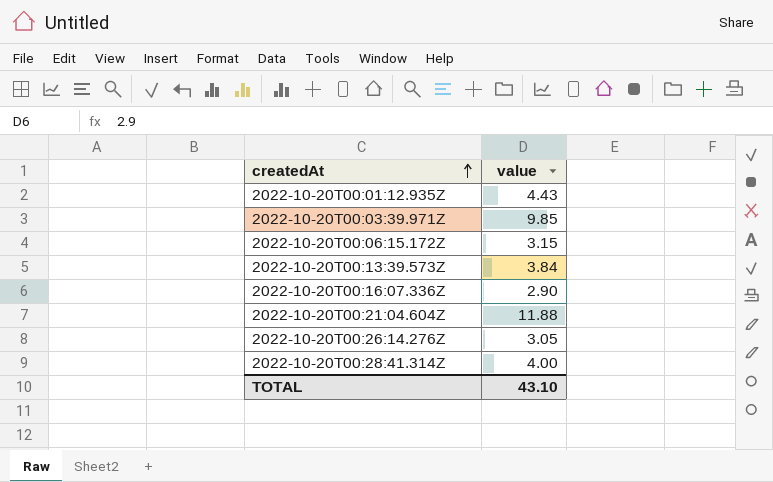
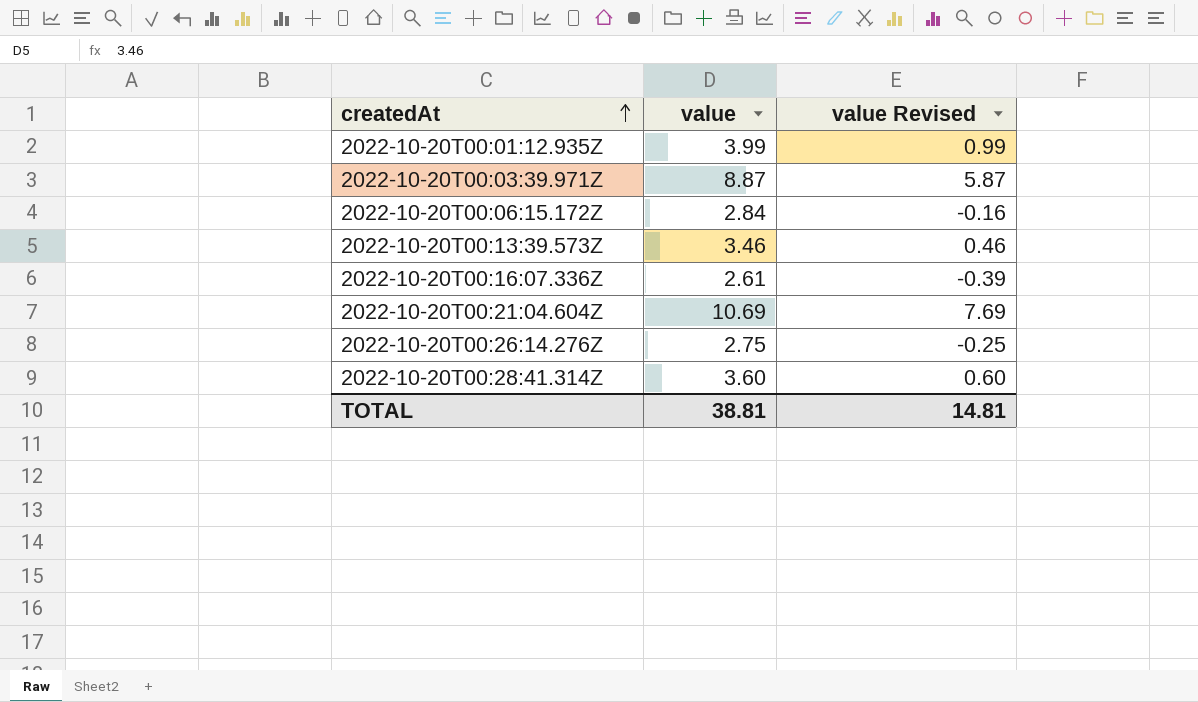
column value Revised | formula: none -> [value] - 3
2022-10-20T00:01:12.935Z | value: 4.43 -> 3.99
2022-10-20T00:03:39.971Z | value: 9.85 -> 8.87
2022-10-20T00:06:15.172Z | value: 3.15 -> 2.84
2022-10-20T00:13:39.573Z | value: 3.84 -> 3.46
2022-10-20T00:16:07.336Z | value: 2.90 -> 2.61
2022-10-20T00:21:04.604Z | value: 11.88 -> 10.69
2022-10-20T00:26:14.276Z | value: 3.05 -> 2.75
2022-10-20T00:28:41.314Z | value: 4.00 -> 3.60
TOTAL | value: 43.10 -> 38.81

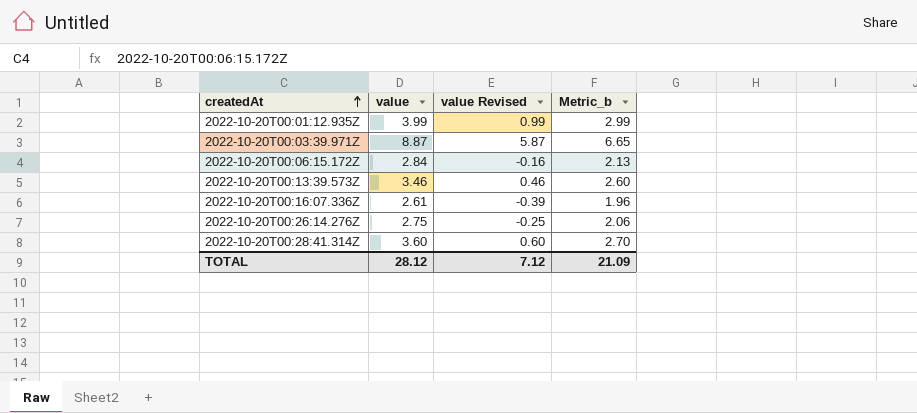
column Metric_b | formula: none -> [value] * 0.75
row 2022-10-20T00:21:04.604Z: 10.69 | 7.69 -> none
TOTAL | value: 38.81 -> 28.12
TOTAL | value Revised: 14.81 -> 7.12

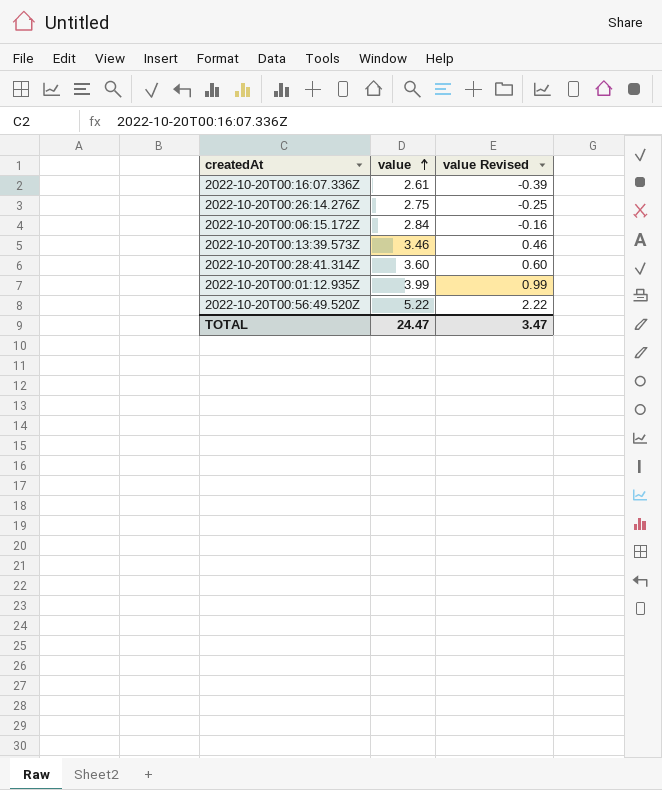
row order: createdAt ascending -> value ascending
column Metric_b | formula: [value] * 0.75 -> none
row 2022-10-20T00:03:39.971Z: 8.87 | 5.87 | 6.65 -> none
row 2022-10-20T00:56:49.520Z: none -> 5.22 | 2.22
TOTAL | value: 28.12 -> 24.47
TOTAL | value Revised: 7.12 -> 3.47

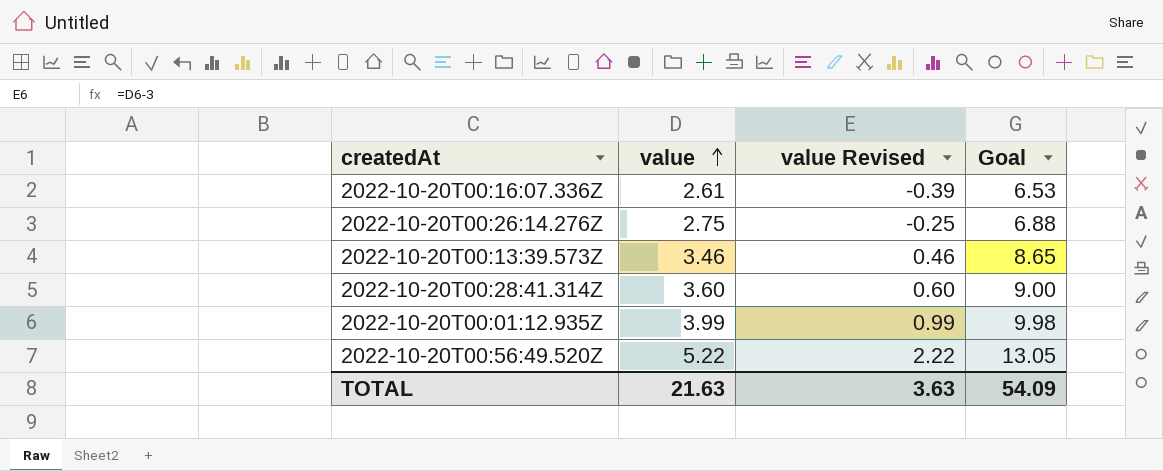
column Goal | formula: none -> [value] * 2.5
row 2022-10-20T00:06:15.172Z: 2.84 | -0.16 -> none
TOTAL | value: 24.47 -> 21.63
TOTAL | value Revised: 3.47 -> 3.63

